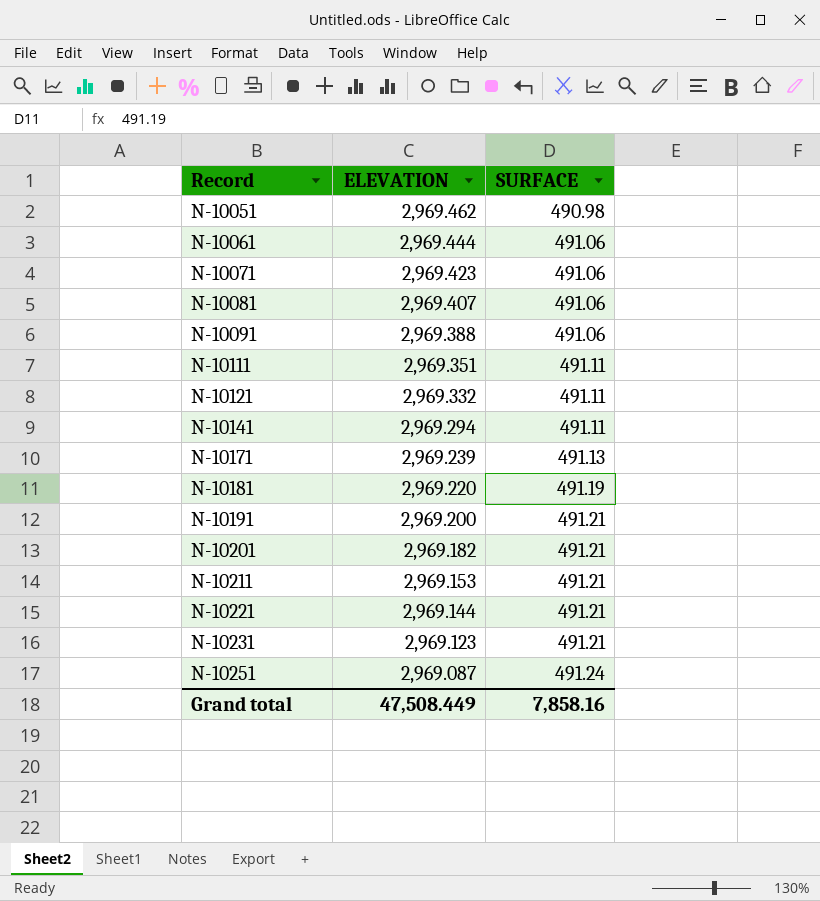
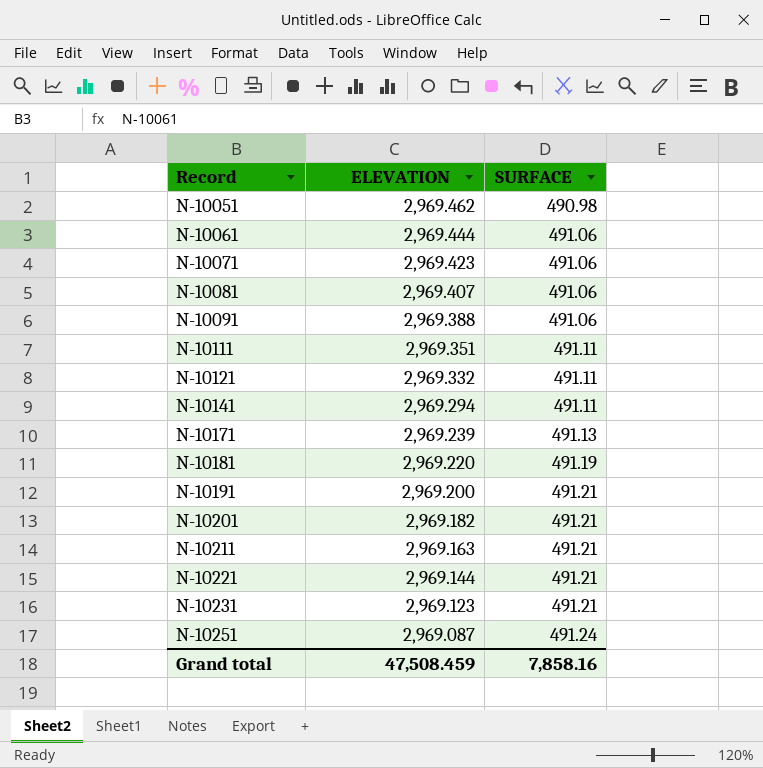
N-10211 | ELEVATION: 2,969.153 -> 2,969.163
Grand total | ELEVATION: 47,508.449 -> 47,508.459

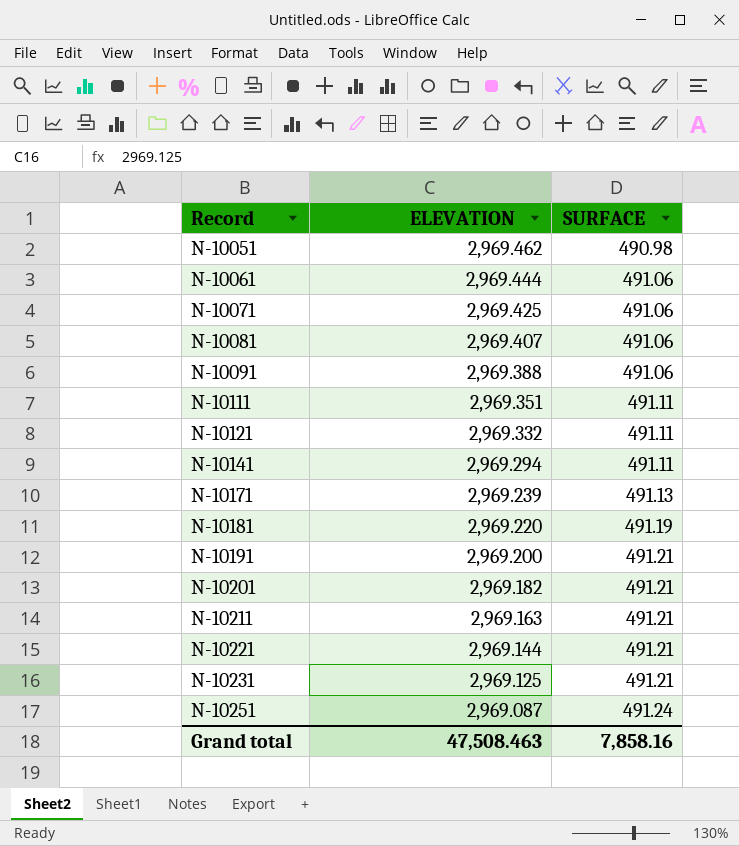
N-10071 | ELEVATION: 2,969.423 -> 2,969.425
N-10231 | ELEVATION: 2,969.123 -> 2,969.125
Grand total | ELEVATION: 47,508.459 -> 47,508.463

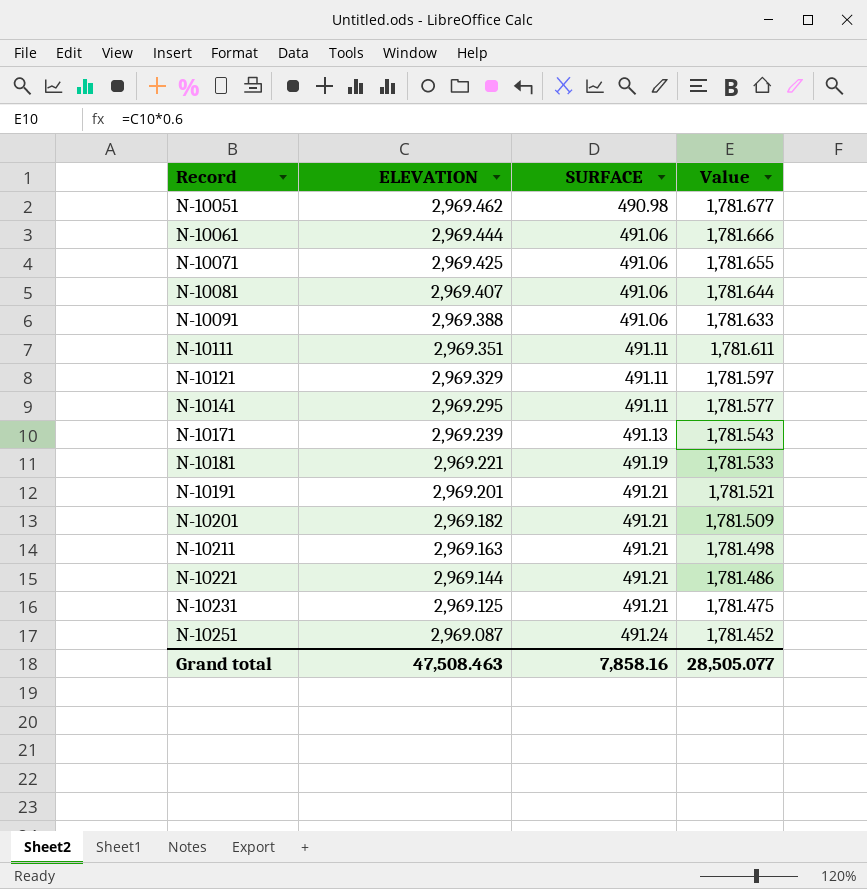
column Value | formula: none -> [ELEVATION] * 0.6
N-10121 | ELEVATION: 2,969.332 -> 2,969.329
N-10141 | ELEVATION: 2,969.294 -> 2,969.295
N-10181 | ELEVATION: 2,969.220 -> 2,969.221
N-10191 | ELEVATION: 2,969.200 -> 2,969.201

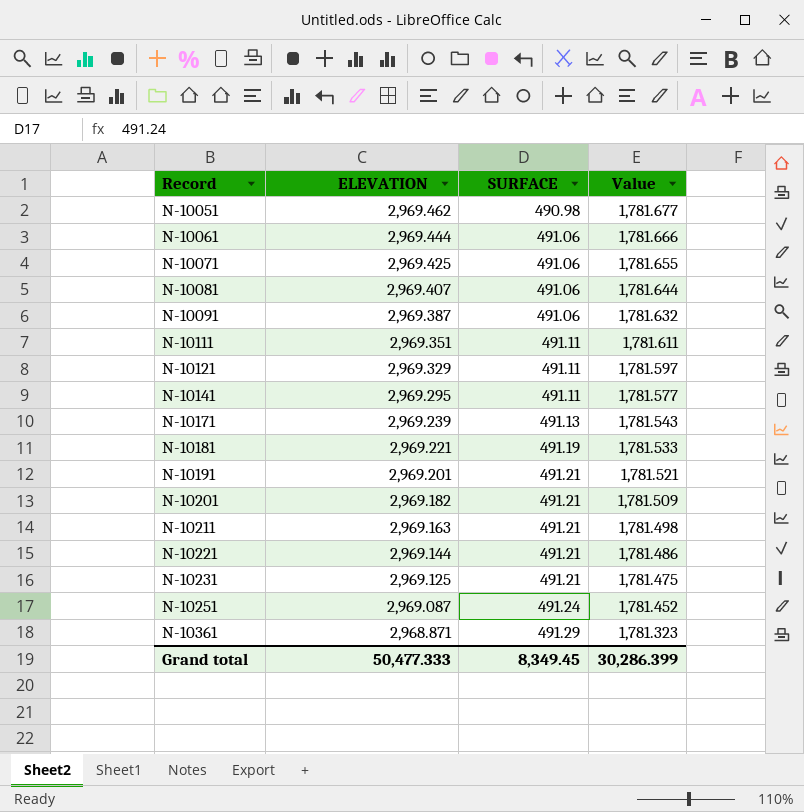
N-10091 | ELEVATION: 2,969.388 -> 2,969.387
N-10091 | Value: 1,781.633 -> 1,781.632
row N-10361: none -> 2,968.871 | 491.29 | 1,781.323
Grand total | ELEVATION: 47,508.463 -> 50,477.333
Grand total | SURFACE: 7,858.16 -> 8,349.45
Grand total | Value: 28,505.077 -> 30,286.399

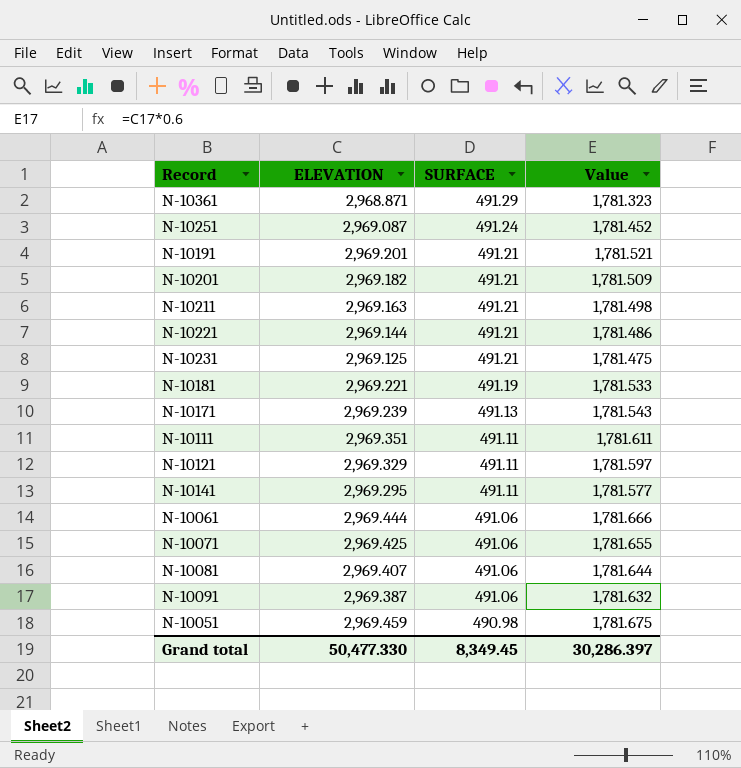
row order: Record ascending -> SURFACE descending
N-10051 | ELEVATION: 2,969.462 -> 2,969.459
N-10051 | Value: 1,781.677 -> 1,781.675
Grand total | ELEVATION: 50,477.333 -> 50,477.330
Grand total | Value: 30,286.399 -> 30,286.397

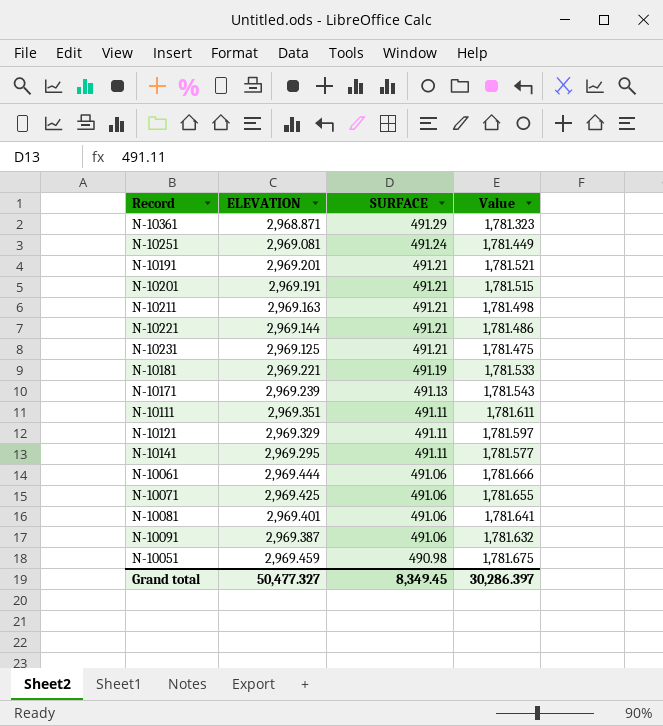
N-10251 | ELEVATION: 2,969.087 -> 2,969.081
N-10251 | Value: 1,781.452 -> 1,781.449
N-10201 | ELEVATION: 2,969.182 -> 2,969.191
N-10201 | Value: 1,781.509 -> 1,781.515
N-10081 | ELEVATION: 2,969.407 -> 2,969.401
N-10081 | Value: 1,781.644 -> 1,781.641
Grand total | ELEVATION: 50,477.330 -> 50,477.327

